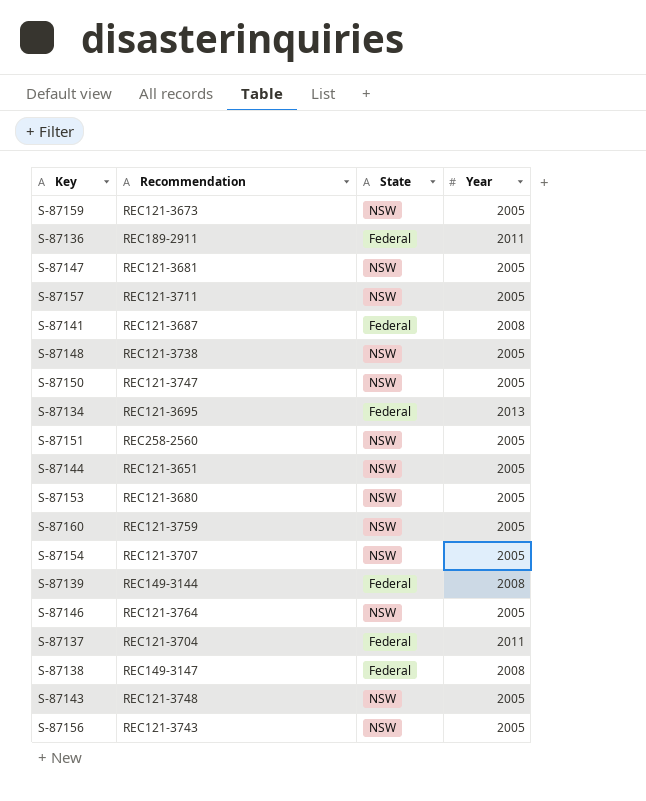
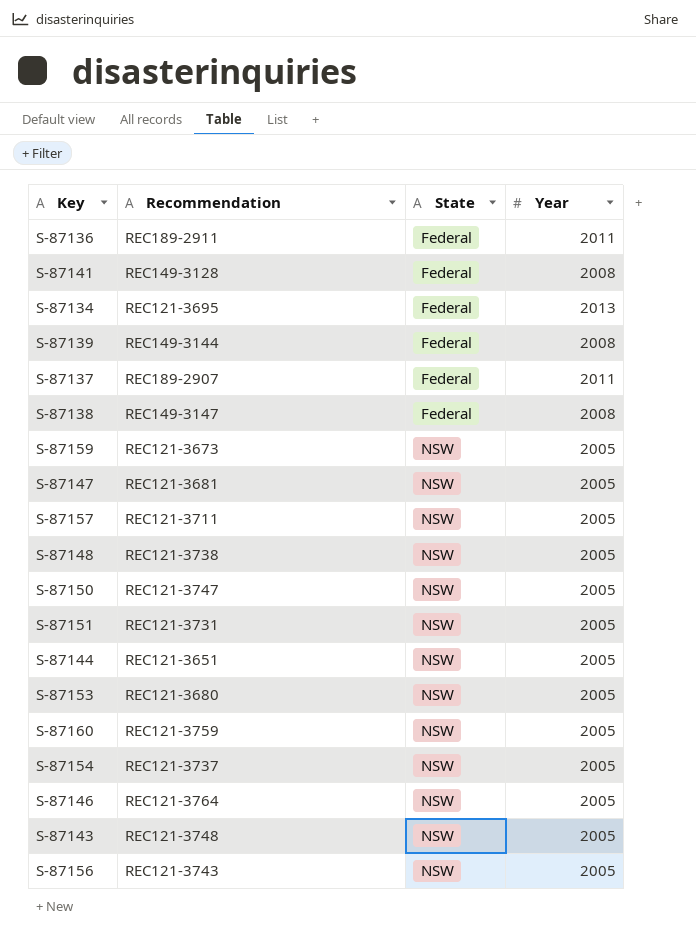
row order: none -> State ascending
S-87141 | Recommendation: REC121-3687 -> REC149-3128
S-87137 | Recommendation: REC121-3704 -> REC189-2907
S-87151 | Recommendation: REC258-2560 -> REC121-3731
S-87154 | Recommendation: REC121-3707 -> REC121-3737

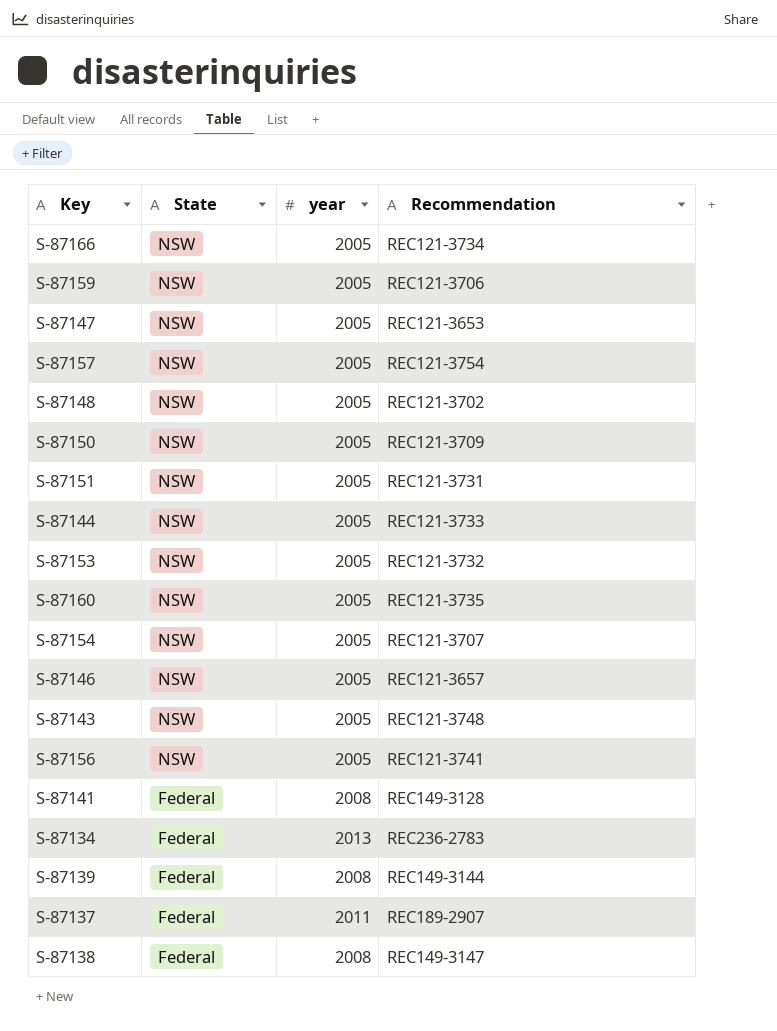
row order: State ascending -> State descending
column name: Year -> year
column Recommendation | position: 2 -> 4
row S-87136: REC189-2911 | Federal | 2011 -> none
row S-87166: none -> NSW | 2005 | REC121-3734
S-87159 | Recommendation: REC121-3673 -> REC121-3706
S-87147 | Recommendation: REC121-3681 -> REC121-3653
S-87157 | Recommendation: REC121-3711 -> REC121-3754
S-87148 | Recommendation: REC121-3738 -> REC121-3702
S-87150 | Recommendation: REC121-3747 -> REC121-3709
S-87144 | Recommendation: REC121-3651 -> REC121-3733
S-87153 | Recommendation: REC121-3680 -> REC121-3732
S-87160 | Recommendation: REC121-3759 -> REC121-3735
S-87154 | Recommendation: REC121-3737 -> REC121-3707
S-87146 | Recommendation: REC121-3764 -> REC121-3657
S-87156 | Recommendation: REC121-3743 -> REC121-3741
S-87134 | Recommendation: REC121-3695 -> REC236-2783

